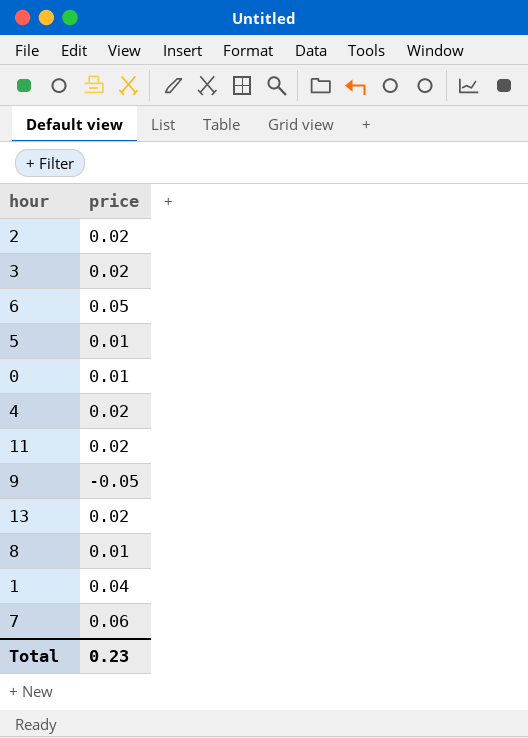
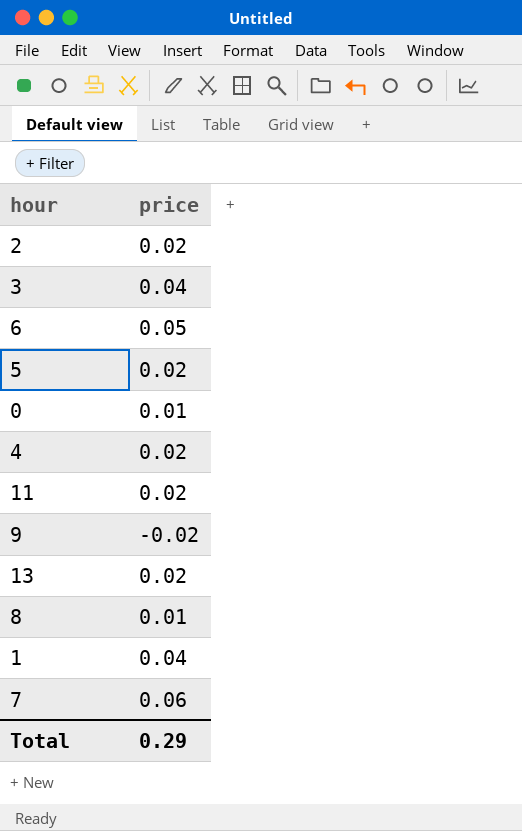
3 | price: 0.02 -> 0.04
5 | price: 0.01 -> 0.02
9 | price: -0.05 -> -0.02
Total | price: 0.23 -> 0.29

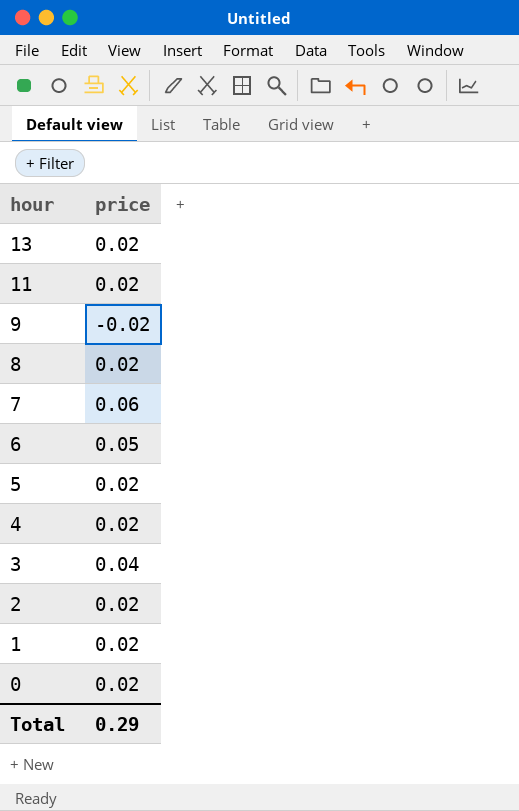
row order: none -> hour descending
8 | price: 0.01 -> 0.02
1 | price: 0.04 -> 0.02
0 | price: 0.01 -> 0.02

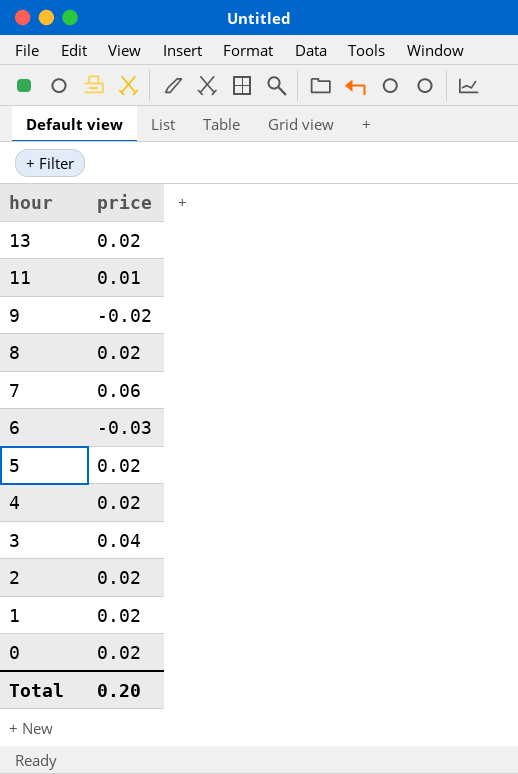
11 | price: 0.02 -> 0.01
6 | price: 0.05 -> -0.03
Total | price: 0.29 -> 0.20

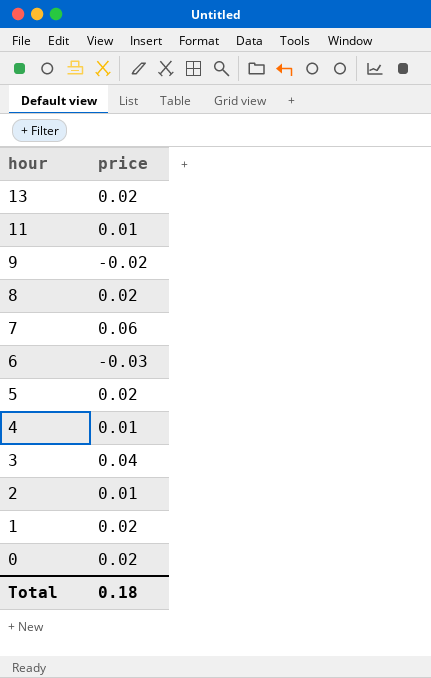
4 | price: 0.02 -> 0.01
2 | price: 0.02 -> 0.01
Total | price: 0.20 -> 0.18

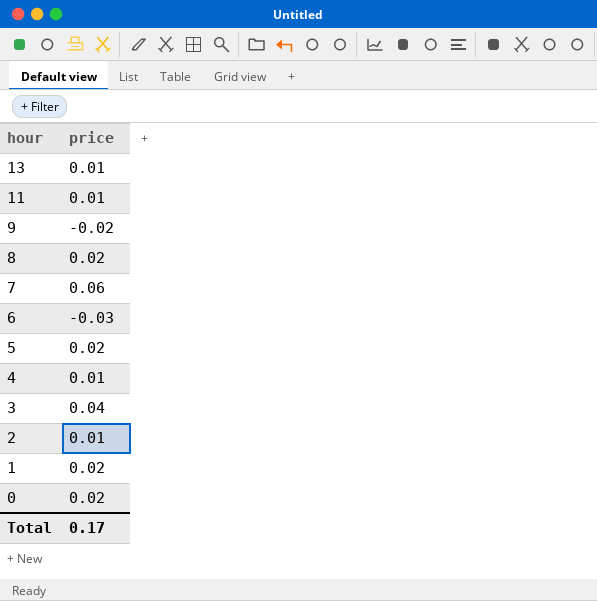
13 | price: 0.02 -> 0.01
Total | price: 0.18 -> 0.17

